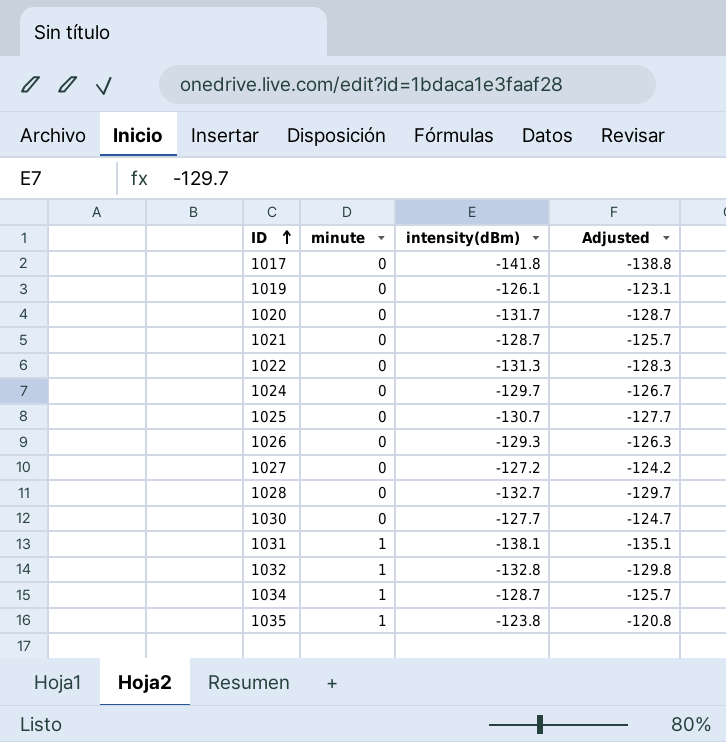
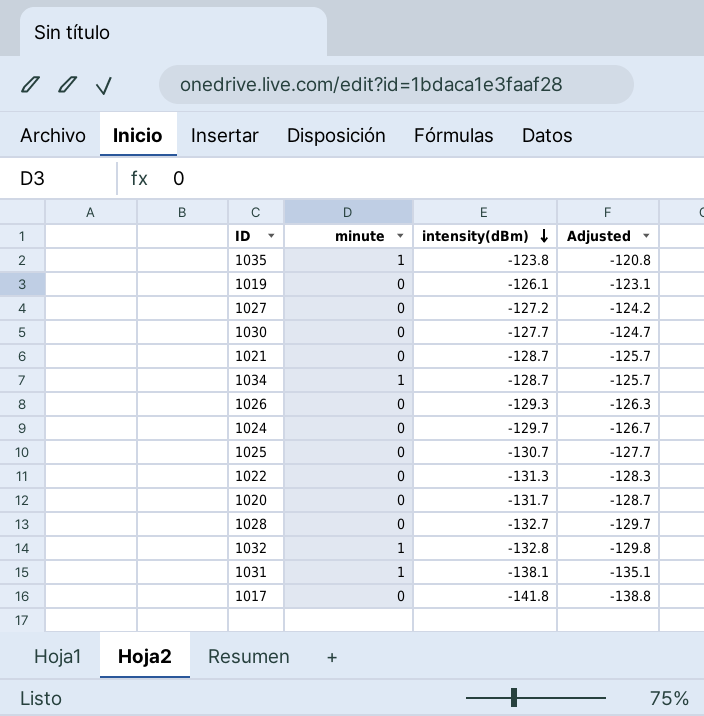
row order: ID ascending -> intensity(dBm) descending

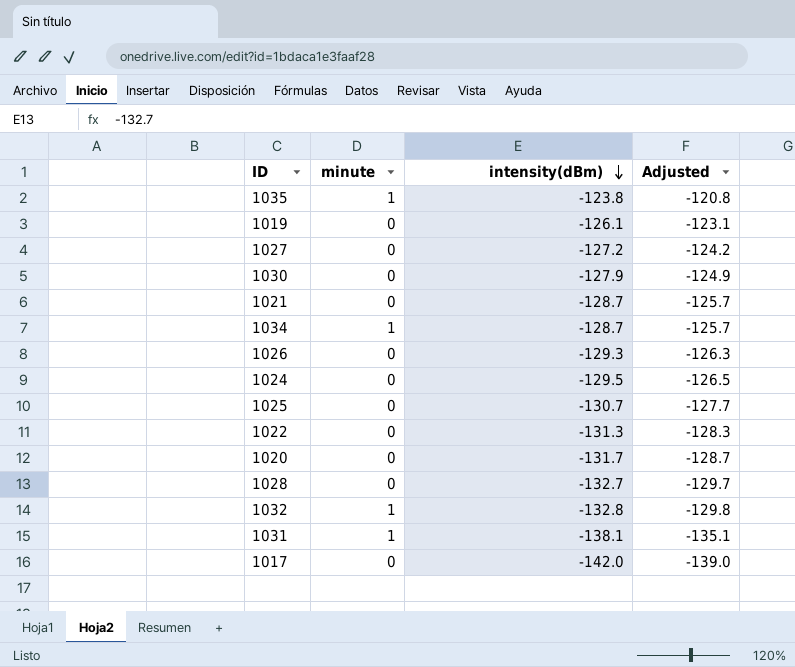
1030 | intensity(dBm): -127.7 -> -127.9
1030 | Adjusted: -124.7 -> -124.9
1024 | intensity(dBm): -129.7 -> -129.5
1024 | Adjusted: -126.7 -> -126.5
1017 | intensity(dBm): -141.8 -> -142.0
1017 | Adjusted: -138.8 -> -139.0

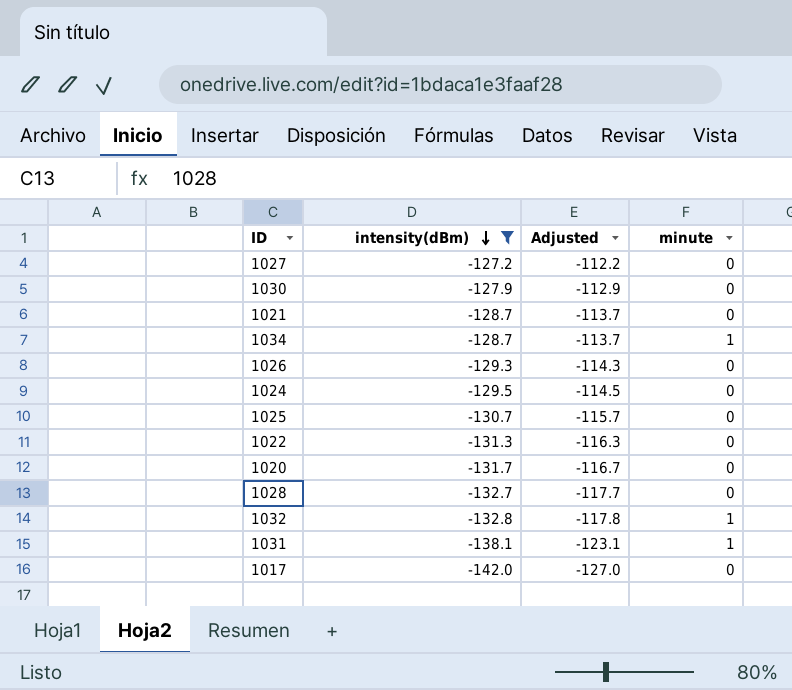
filter: none -> intensity(dBm) <= -127.2
column Adjusted | formula: [intensity(dBm)] + 3 -> [intensity(dBm)] + 15
column minute | position: 2 -> 4

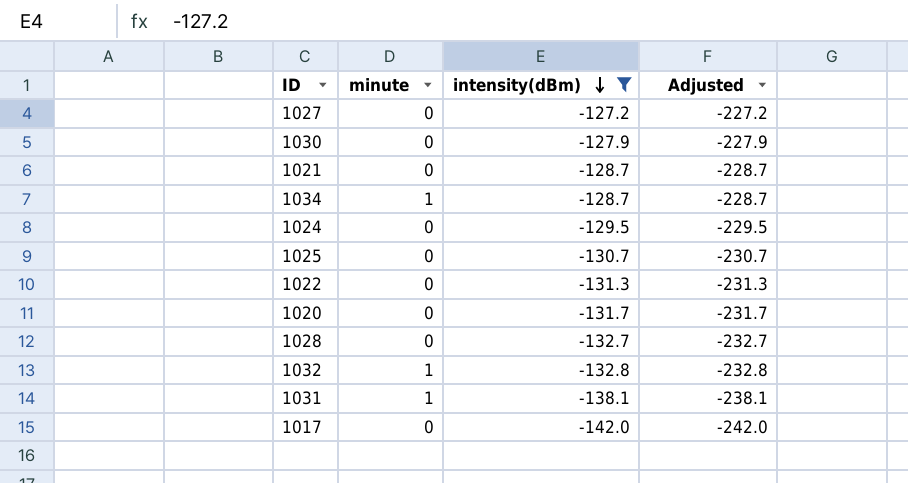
column minute | position: 4 -> 2
column Adjusted | formula: [intensity(dBm)] + 15 -> [intensity(dBm)] - 100
row 1026: -129.3 | -114.3 | 0 -> none

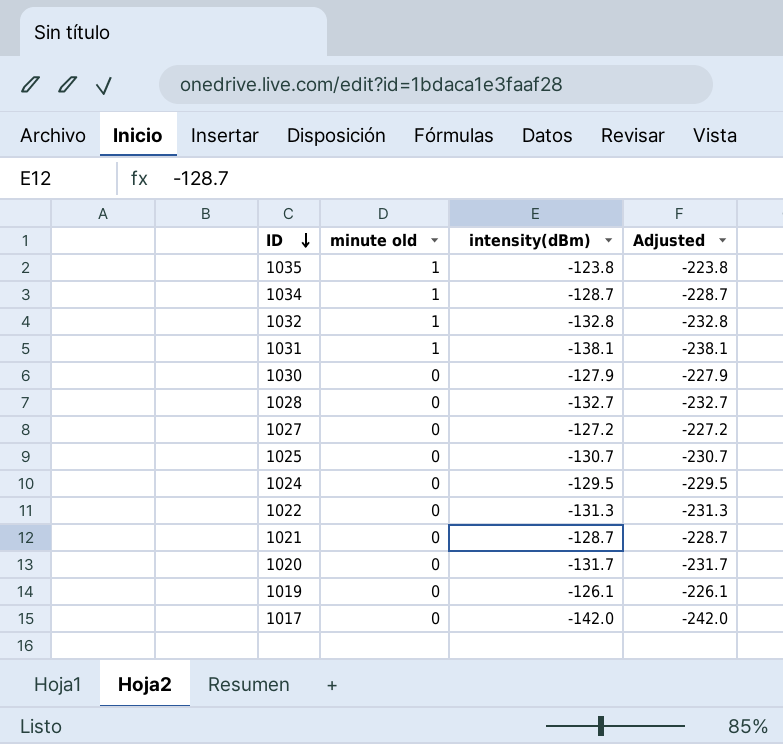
filter: intensity(dBm) <= -127.2 -> none
row order: intensity(dBm) descending -> ID descending
column name: minute -> minute old

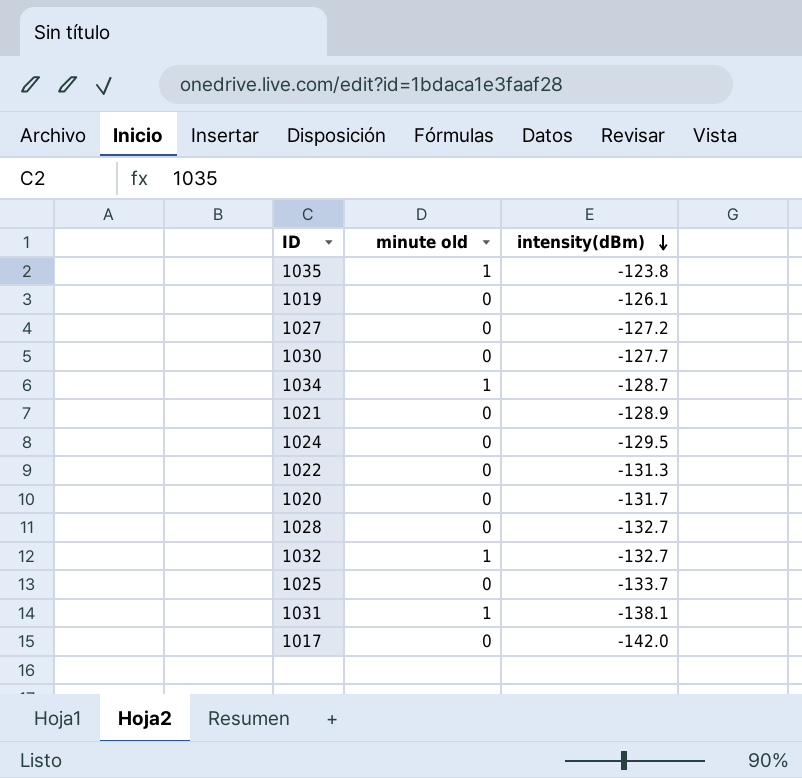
row order: ID descending -> intensity(dBm) descending
column Adjusted | formula: [intensity(dBm)] - 100 -> none
1030 | intensity(dBm): -127.9 -> -127.7
1021 | intensity(dBm): -128.7 -> -128.9
1032 | intensity(dBm): -132.8 -> -132.7
1025 | intensity(dBm): -130.7 -> -133.7

